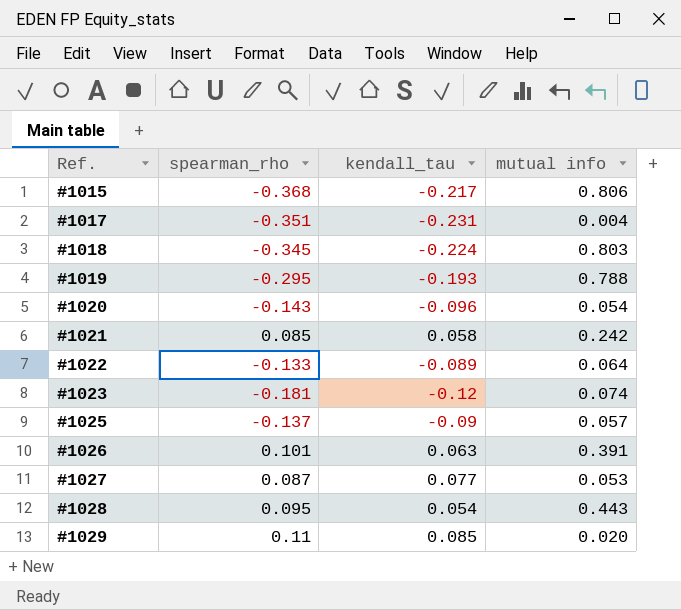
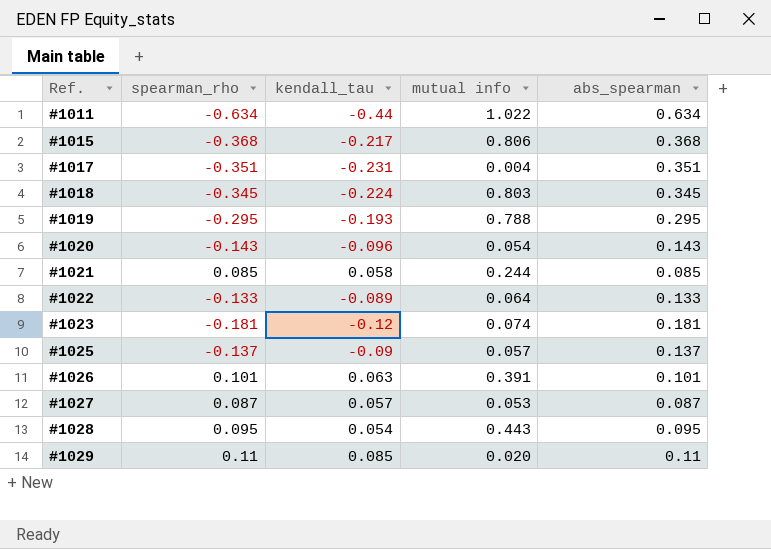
column abs_spearman | position: none -> 5
row #1011: none -> -0.634 | -0.44 | 1.022 | 0.634
#1021 | mutual info: 0.242 -> 0.244
#1027 | kendall_tau: 0.077 -> 0.057

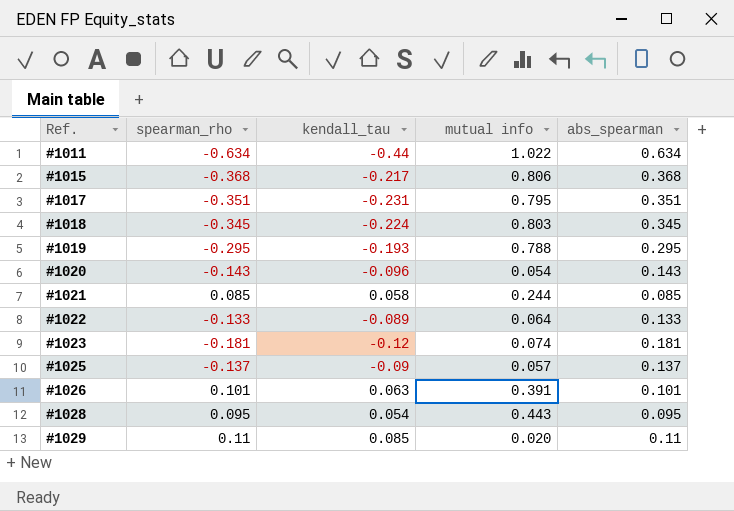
row #1027: 0.087 | 0.057 | 0.053 | 0.087 -> none
#1017 | mutual info: 0.004 -> 0.795

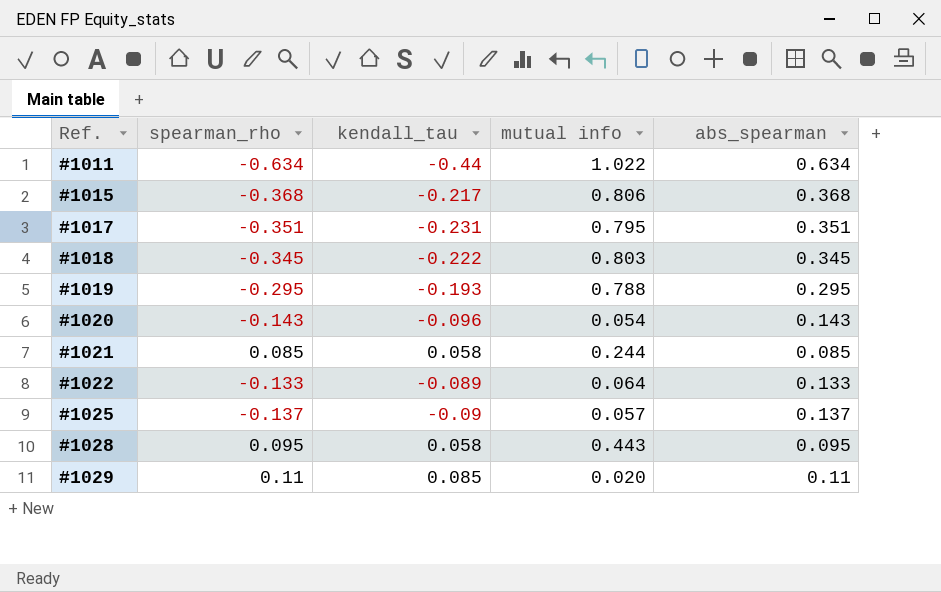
row #1023: -0.181 | -0.12 | 0.074 | 0.181 -> none
row #1026: 0.101 | 0.063 | 0.391 | 0.101 -> none
#1018 | kendall_tau: -0.224 -> -0.222
#1028 | kendall_tau: 0.054 -> 0.058

